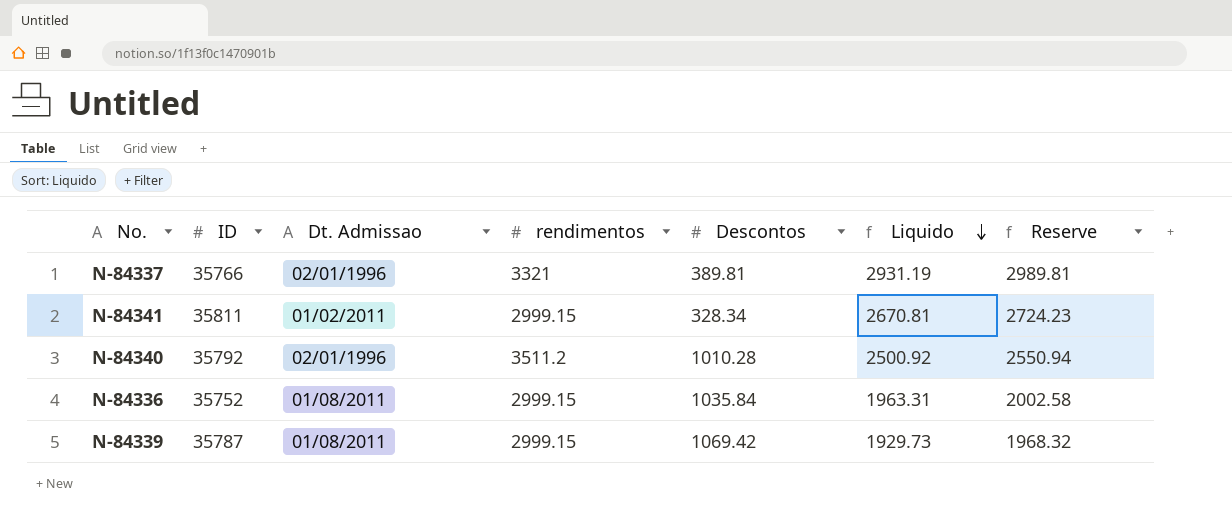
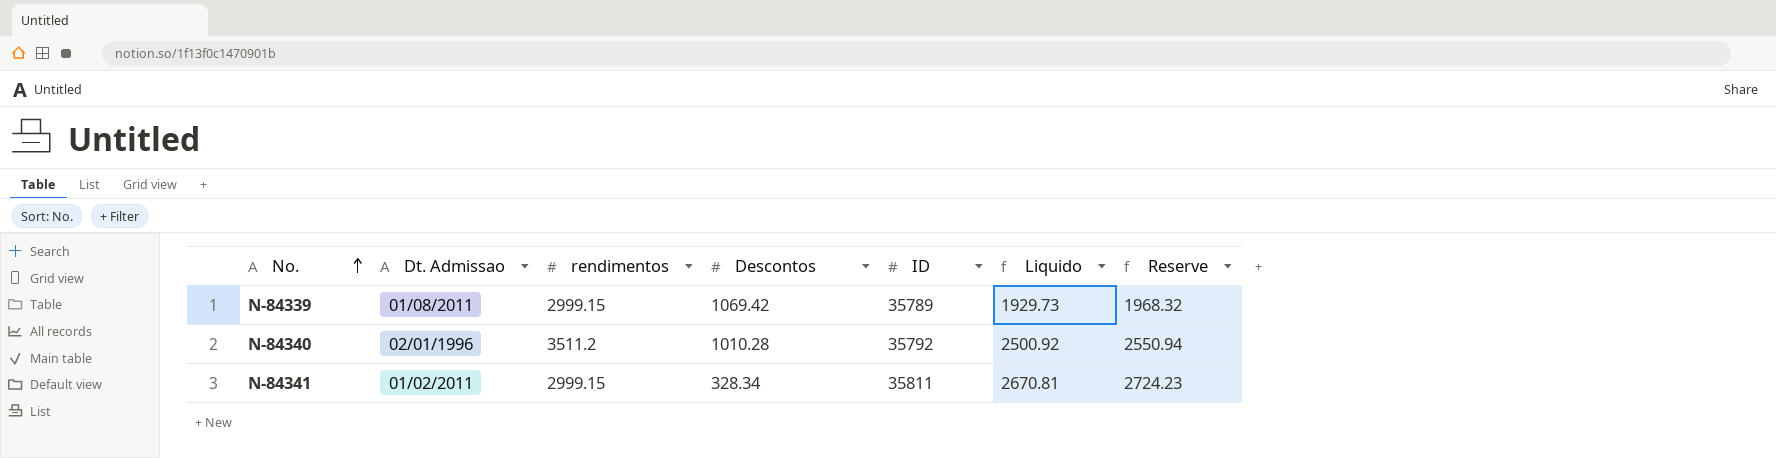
row order: Liquido descending -> No. ascending
column ID | position: 2 -> 5
row N-84337: 35766 | 02/01/1996 | 3321 | 389.81 | 2931.19 | 2989.81 -> none
row N-84336: 35752 | 01/08/2011 | 2999.15 | 1035.84 | 1963.31 | 2002.58 -> none
N-84339 | ID: 35787 -> 35789

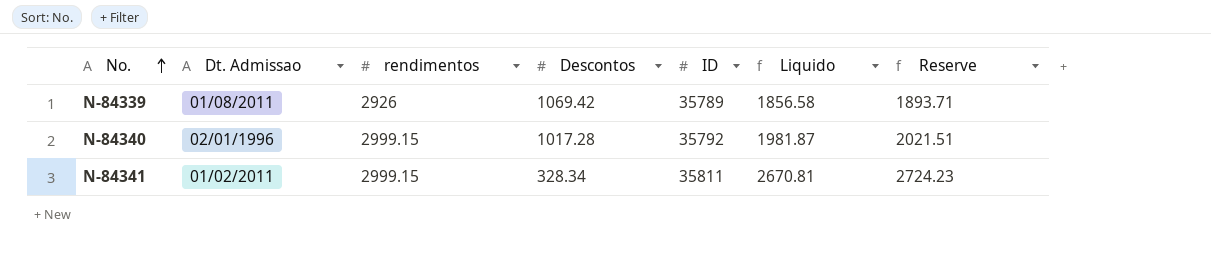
N-84339 | rendimentos: 2999.15 -> 2926
N-84339 | Liquido: 1929.73 -> 1856.58
N-84339 | Reserve: 1968.32 -> 1893.71
N-84340 | rendimentos: 3511.2 -> 2999.15
N-84340 | Descontos: 1010.28 -> 1017.28
N-84340 | Liquido: 2500.92 -> 1981.87
N-84340 | Reserve: 2550.94 -> 2021.51

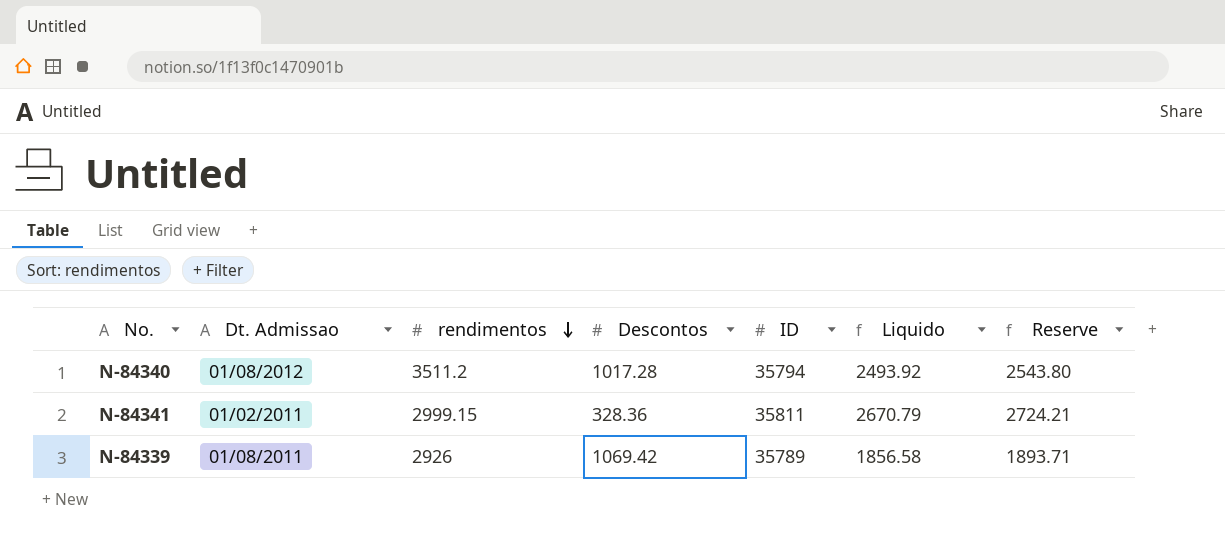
row order: No. ascending -> rendimentos descending
N-84340 | Dt. Admissao: 02/01/1996 -> 01/08/2012
N-84340 | rendimentos: 2999.15 -> 3511.2
N-84340 | ID: 35792 -> 35794
N-84340 | Liquido: 1981.87 -> 2493.92
N-84340 | Reserve: 2021.51 -> 2543.80
N-84341 | Descontos: 328.34 -> 328.36
N-84341 | Liquido: 2670.81 -> 2670.79
N-84341 | Reserve: 2724.23 -> 2724.21

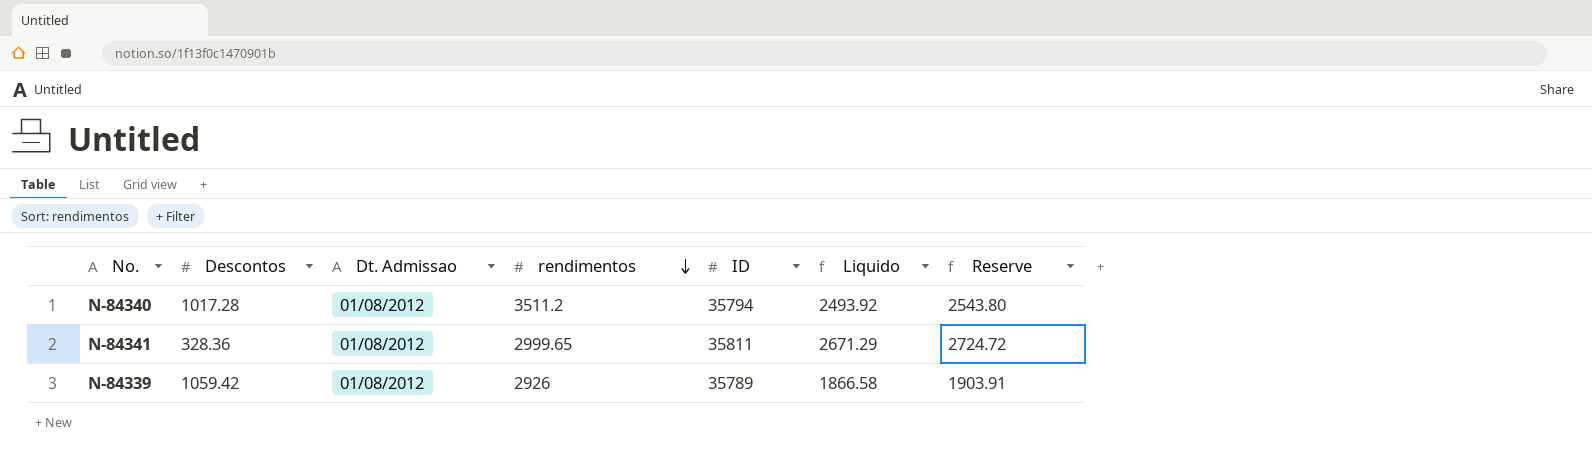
column Descontos | position: 4 -> 2
N-84341 | Dt. Admissao: 01/02/2011 -> 01/08/2012
N-84341 | rendimentos: 2999.15 -> 2999.65
N-84341 | Liquido: 2670.79 -> 2671.29
N-84341 | Reserve: 2724.21 -> 2724.72
N-84339 | Descontos: 1069.42 -> 1059.42
N-84339 | Dt. Admissao: 01/08/2011 -> 01/08/2012
N-84339 | Liquido: 1856.58 -> 1866.58
N-84339 | Reserve: 1893.71 -> 1903.91

